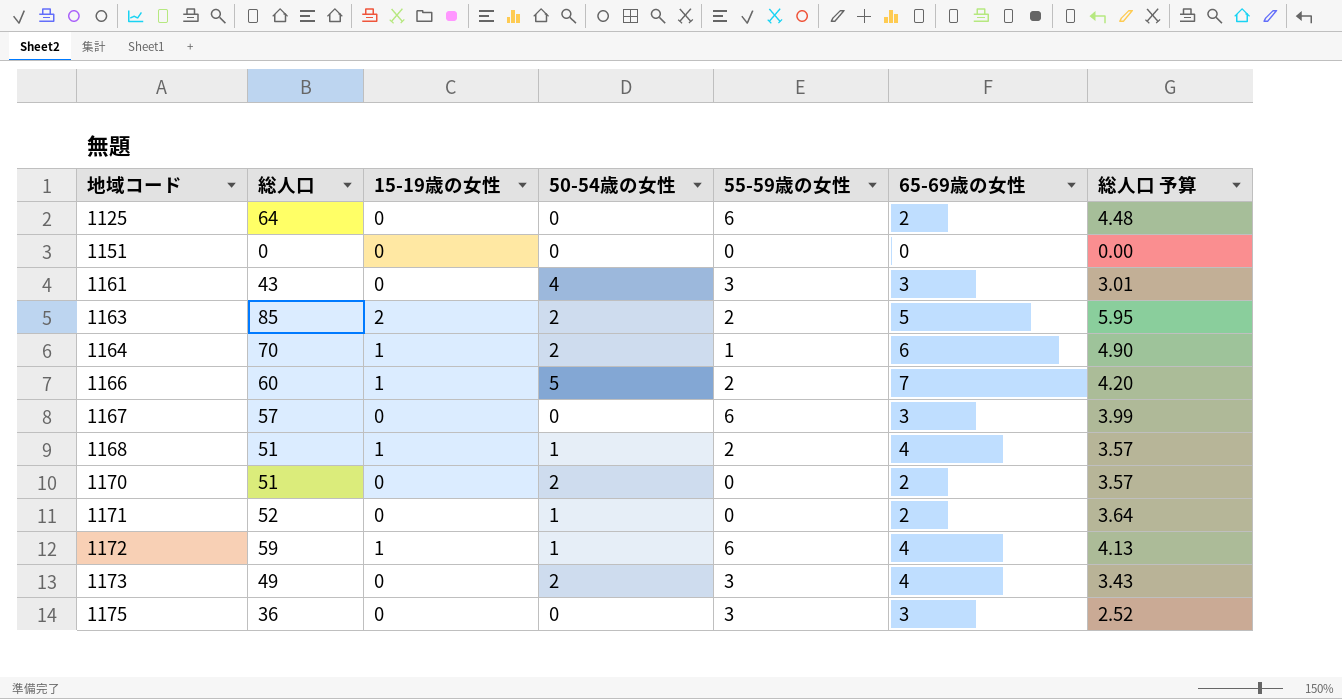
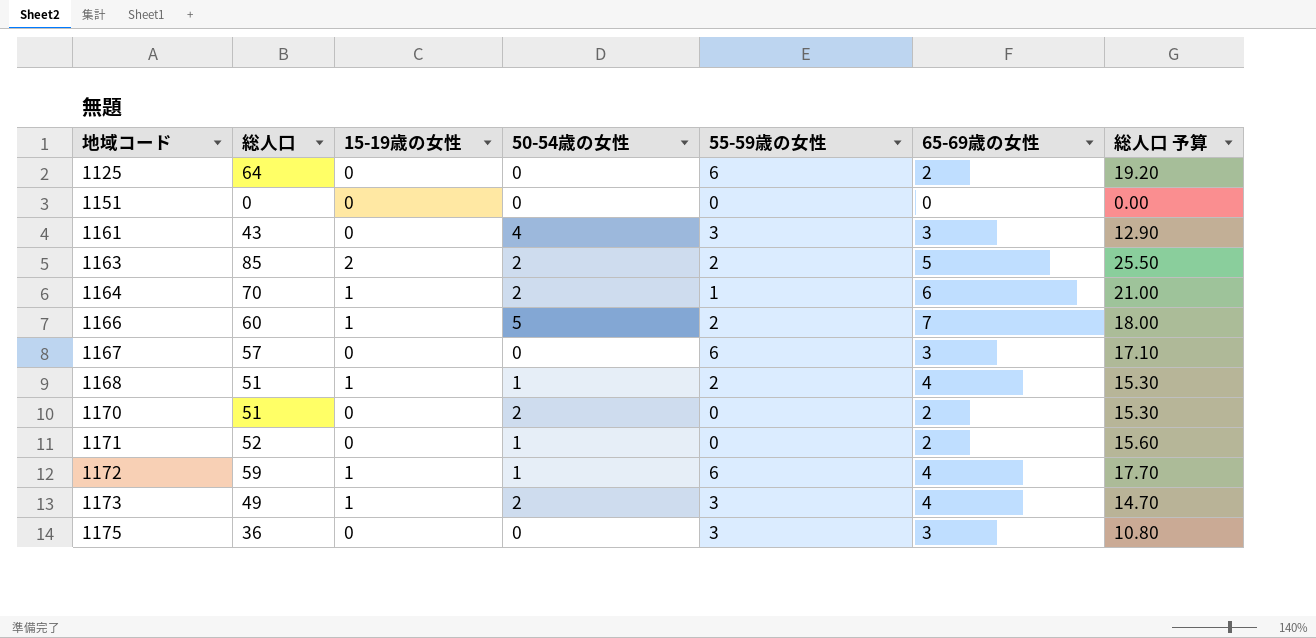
column 総人口 予算 | formula: [総人口] * 0.07 -> [総人口] * 0.3
1173 | 15-19歳の女性: 0 -> 1

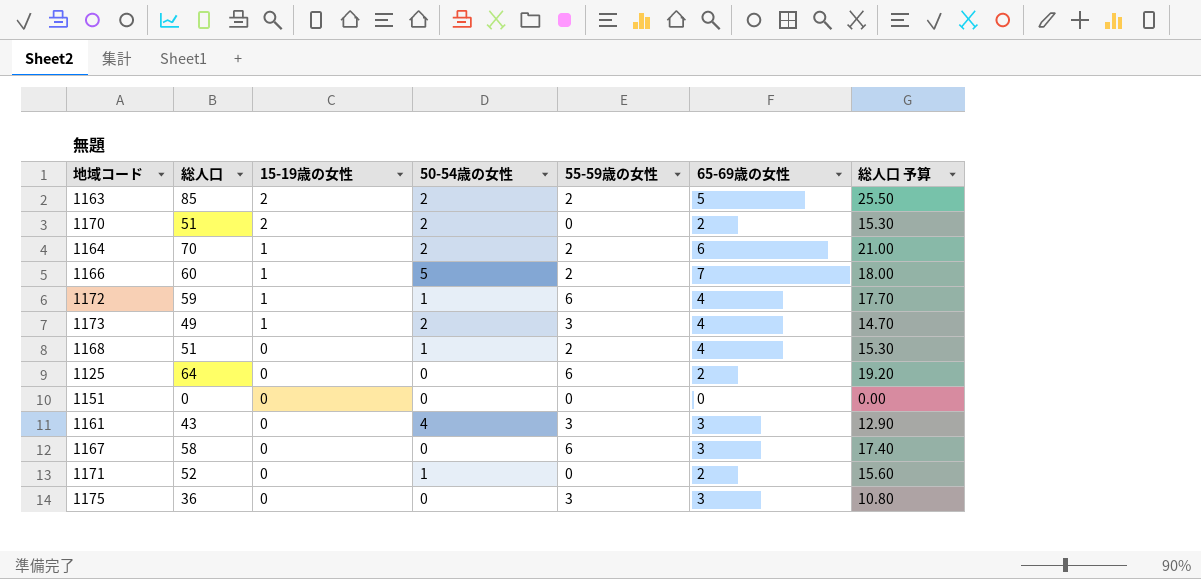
row order: 地域コード ascending -> 15-19歳の女性 descending
1170 | 15-19歳の女性: 0 -> 2
1164 | 55-59歳の女性: 1 -> 2
1168 | 15-19歳の女性: 1 -> 0
1167 | 総人口: 57 -> 58
1167 | 総人口 予算: 17.10 -> 17.40

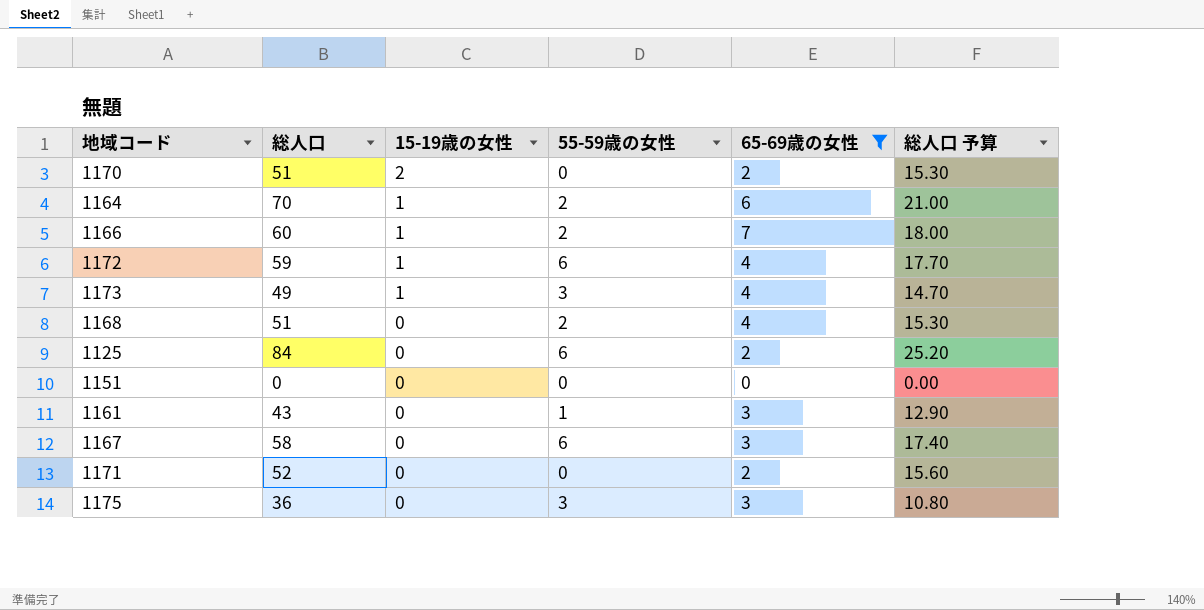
filter: none -> 65-69歳の女性 != 5
column 50-54歳の女性 | position: 4 -> none
1125 | 総人口: 64 -> 84
1125 | 総人口 予算: 19.20 -> 25.20
1161 | 55-59歳の女性: 3 -> 1

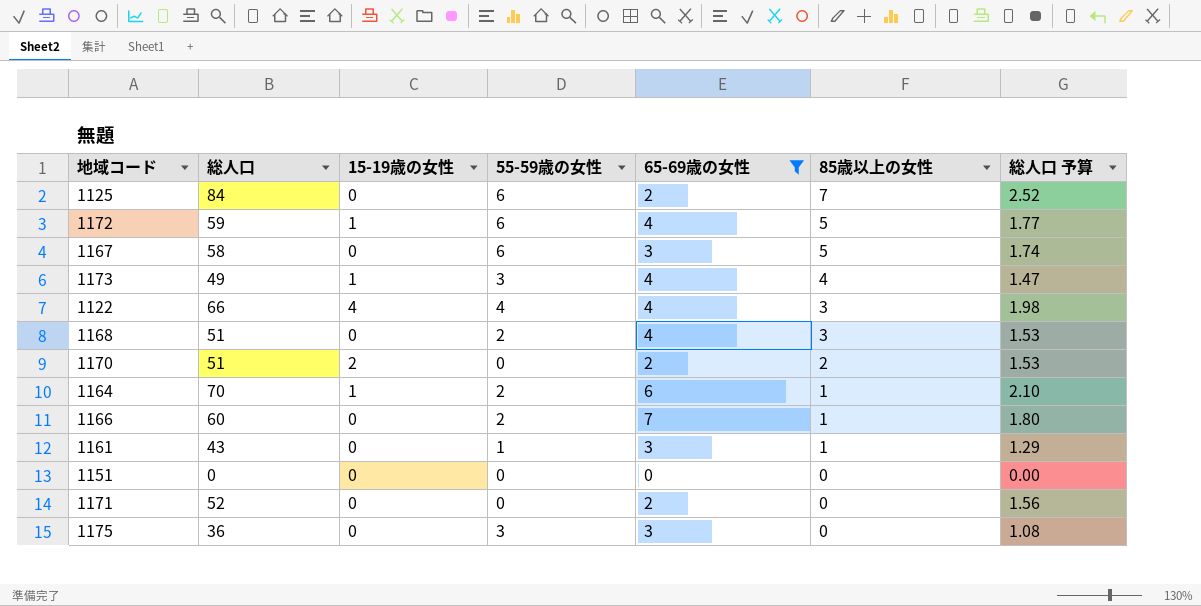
row order: 15-19歳の女性 descending -> 85歳以上の女性 descending
column 85歳以上の女性 | position: none -> 6
column 総人口 予算 | formula: [総人口] * 0.3 -> [総人口] * 0.03
row 1122: none -> 66 | 4 | 4 | 4 | 3 | 1.98
1166 | 15-19歳の女性: 1 -> 0

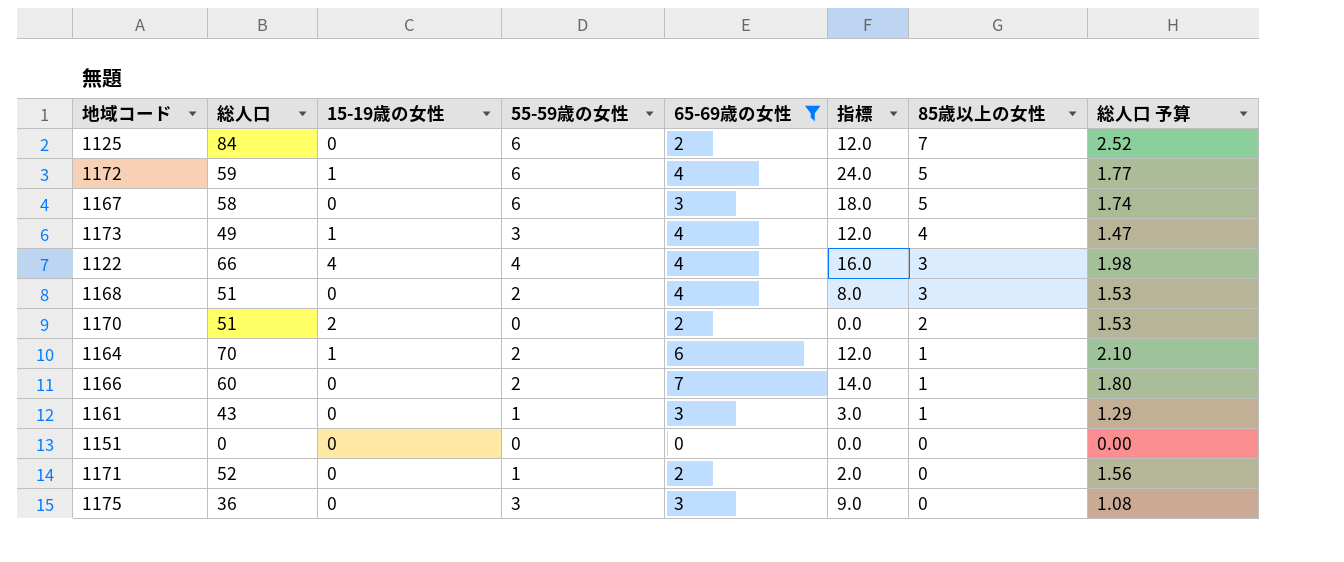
column 指標 | formula: none -> [55-59歳の女性] * [65-69歳の女性]
1171 | 55-59歳の女性: 0 -> 1

